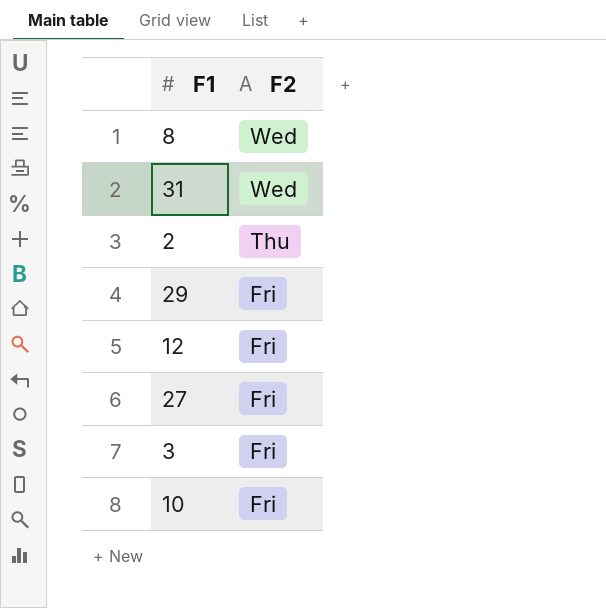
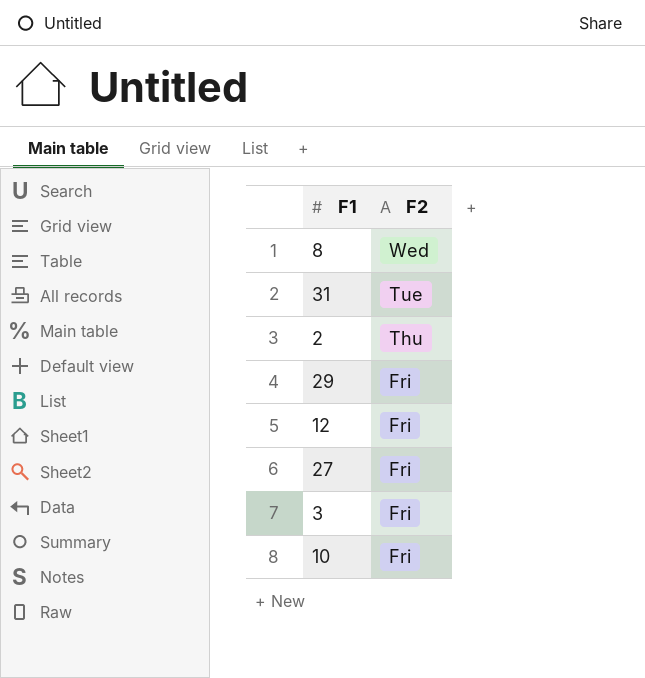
31 | F2: Wed -> Tue

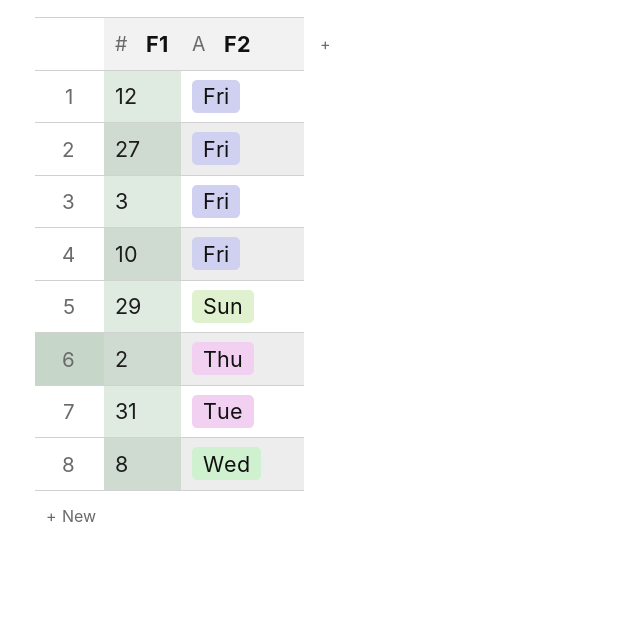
row order: F2 descending -> F2 ascending
29 | F2: Fri -> Sun

